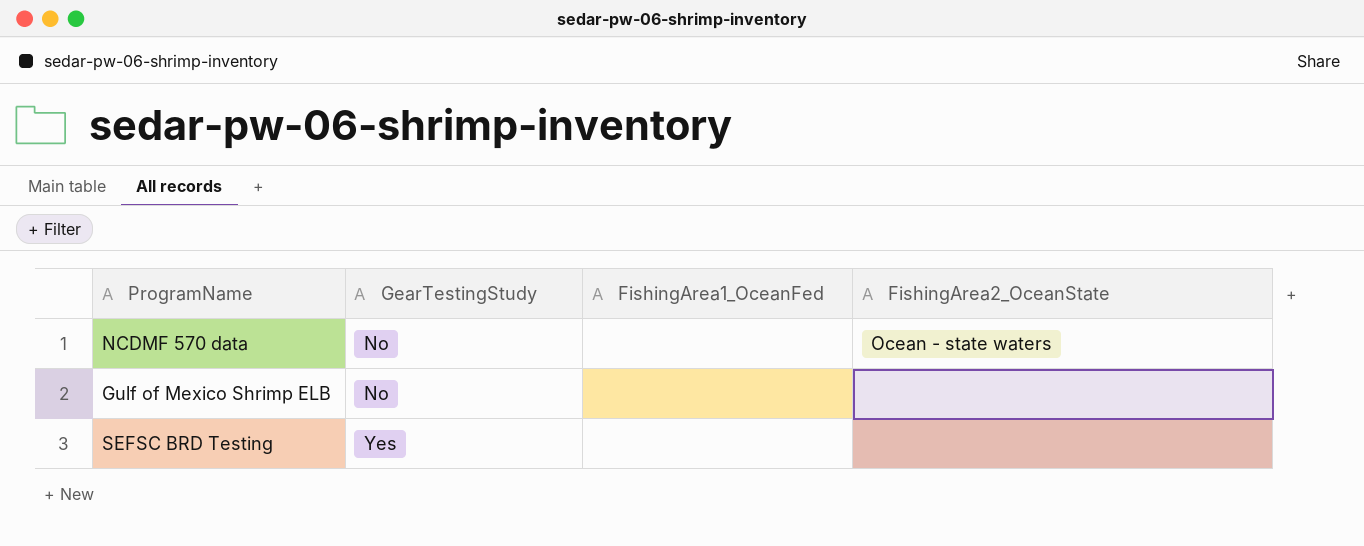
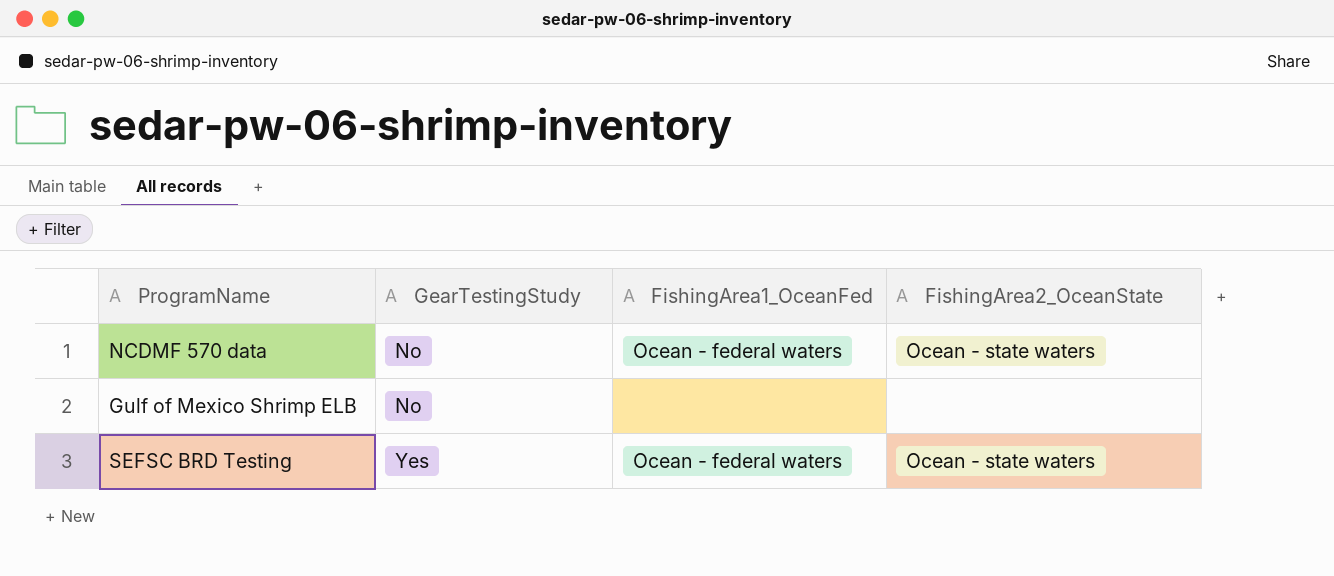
NCDMF 570 data | FishingArea1_OceanFed: none -> Ocean - federal waters
SEFSC BRD Testing | FishingArea1_OceanFed: none -> Ocean - federal waters
SEFSC BRD Testing | FishingArea2_OceanState: none -> Ocean - state waters

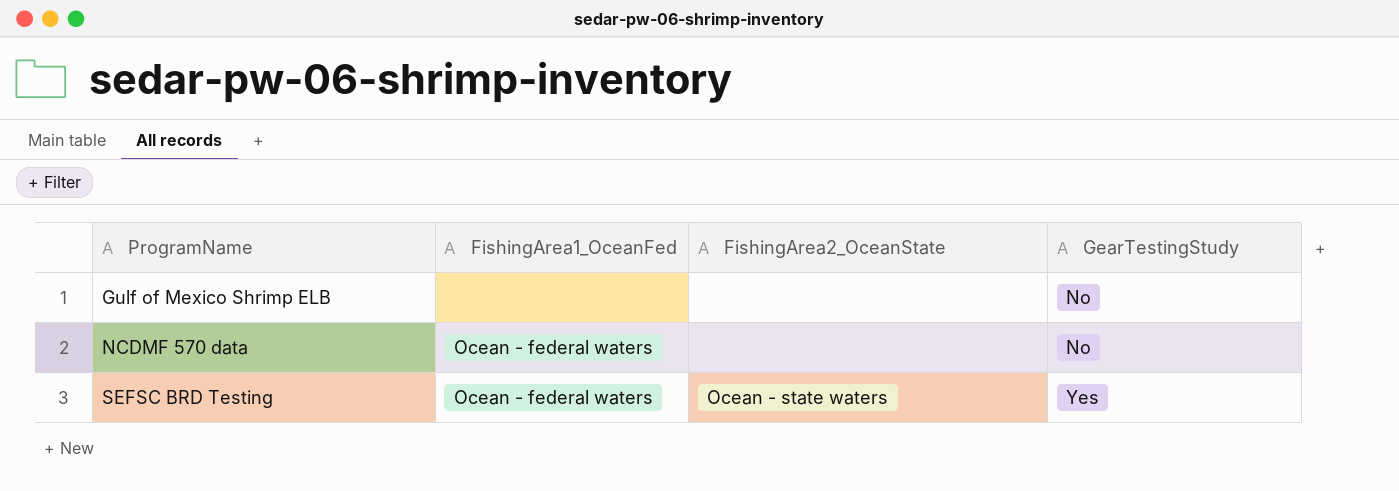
row order: GearTestingStudy ascending -> ProgramName ascending
column GearTestingStudy | position: 2 -> 4
NCDMF 570 data | FishingArea2_OceanState: Ocean - state waters -> none

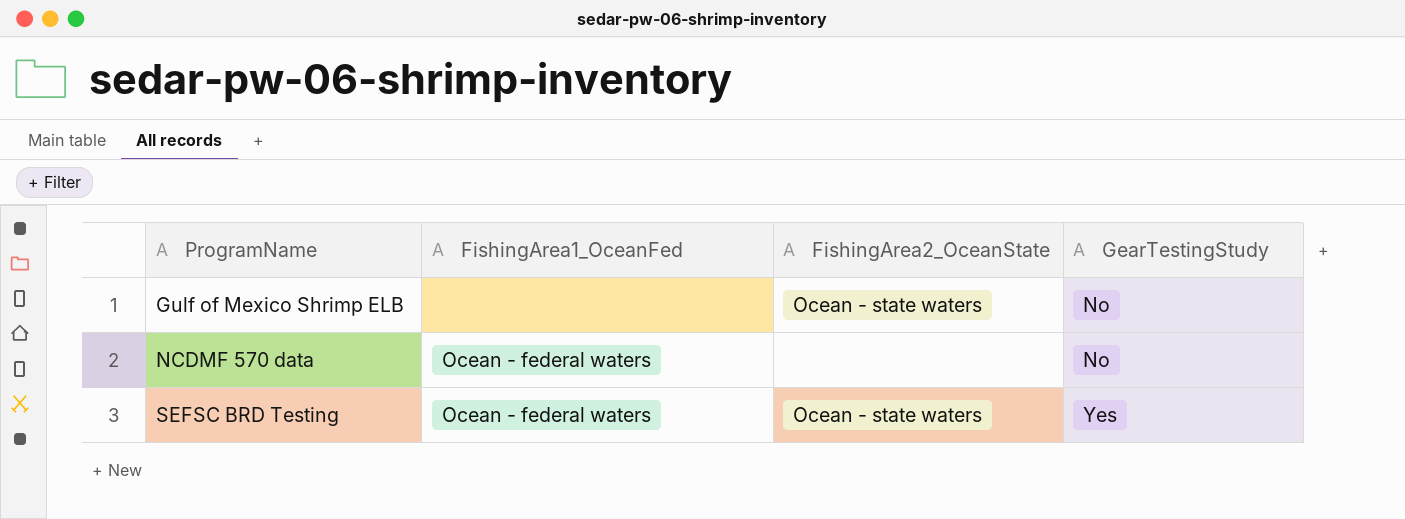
Gulf of Mexico Shrimp ELB | FishingArea2_OceanState: none -> Ocean - state waters

